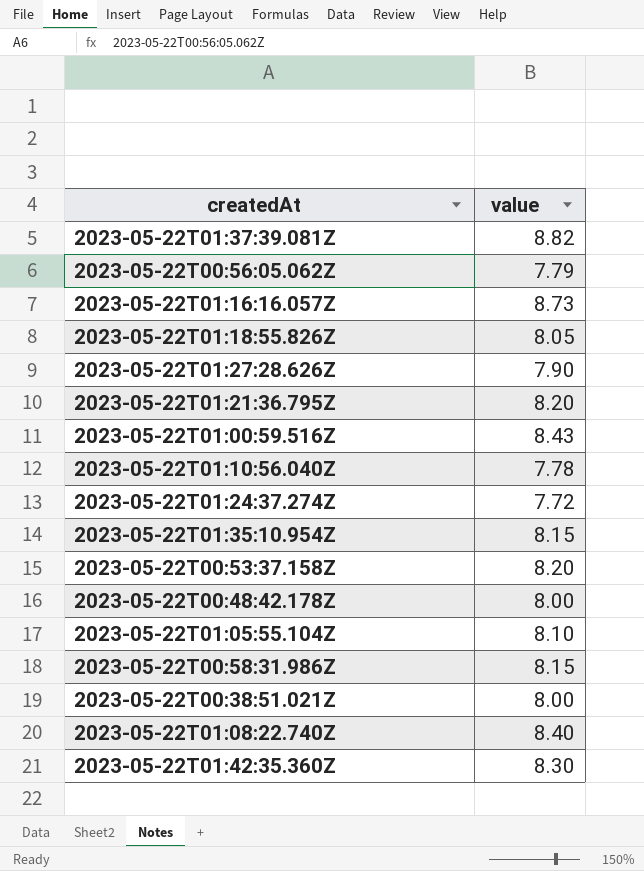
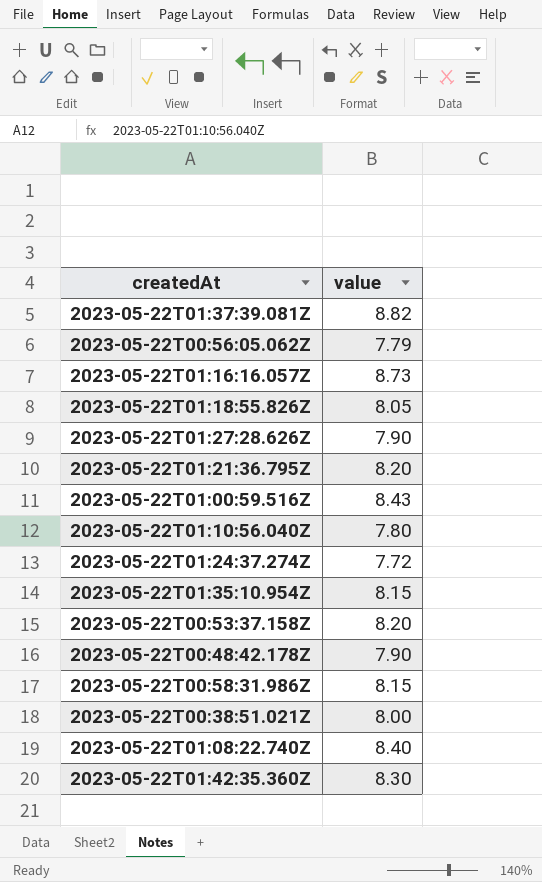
row 2023-05-22T01:05:55.104Z: 8.10 -> none
2023-05-22T01:10:56.040Z | value: 7.78 -> 7.80
2023-05-22T00:48:42.178Z | value: 8.00 -> 7.90

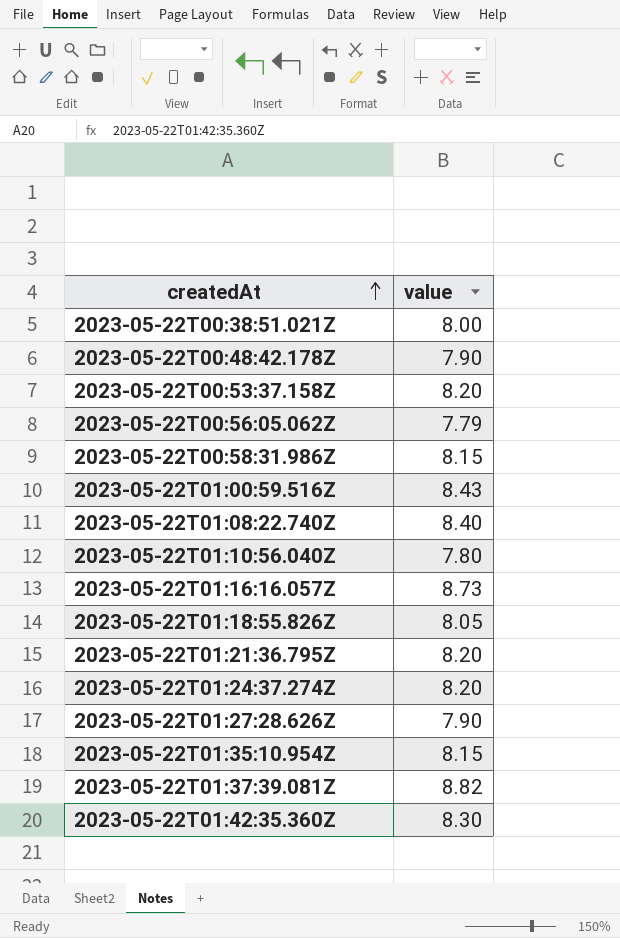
row order: none -> createdAt ascending
2023-05-22T01:24:37.274Z | value: 7.72 -> 8.20

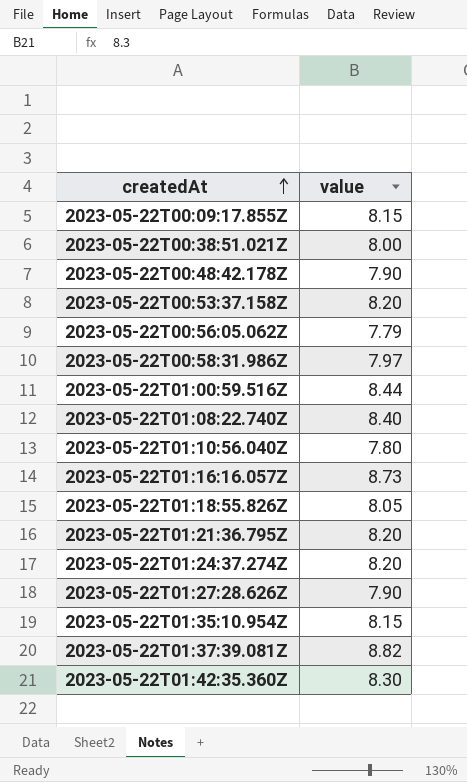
row 2023-05-22T00:09:17.855Z: none -> 8.15
2023-05-22T00:58:31.986Z | value: 8.15 -> 7.97
2023-05-22T01:00:59.516Z | value: 8.43 -> 8.44

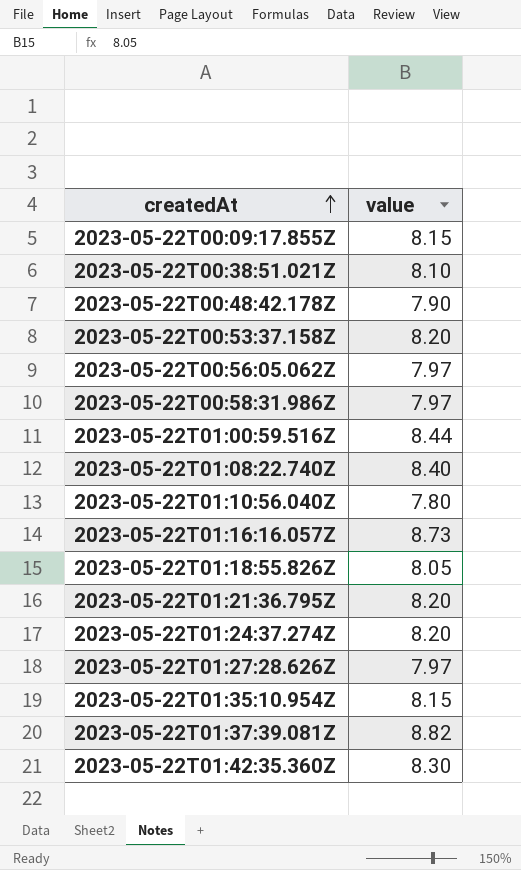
2023-05-22T00:38:51.021Z | value: 8.00 -> 8.10
2023-05-22T00:56:05.062Z | value: 7.79 -> 7.97
2023-05-22T01:27:28.626Z | value: 7.90 -> 7.97

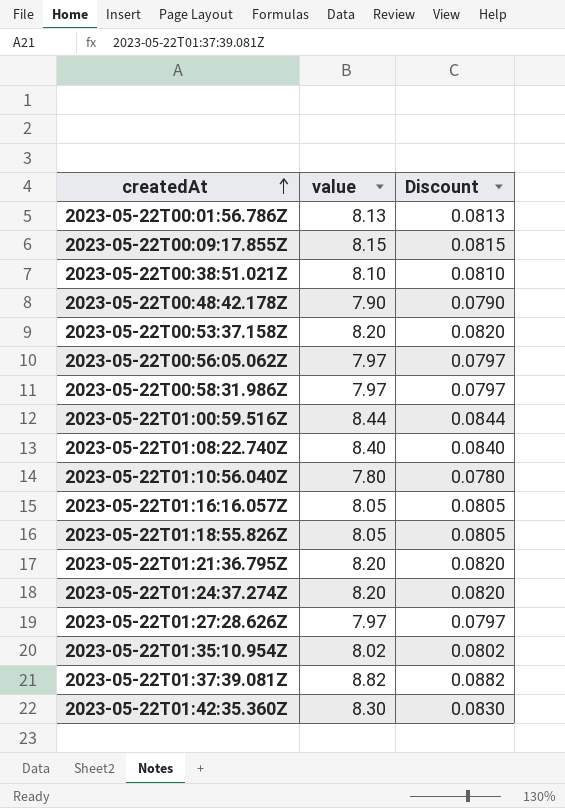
column Discount | formula: none -> [value] * 0.01
row 2023-05-22T00:01:56.786Z: none -> 8.13 | 0.0813
2023-05-22T01:16:16.057Z | value: 8.73 -> 8.05
2023-05-22T01:35:10.954Z | value: 8.15 -> 8.02

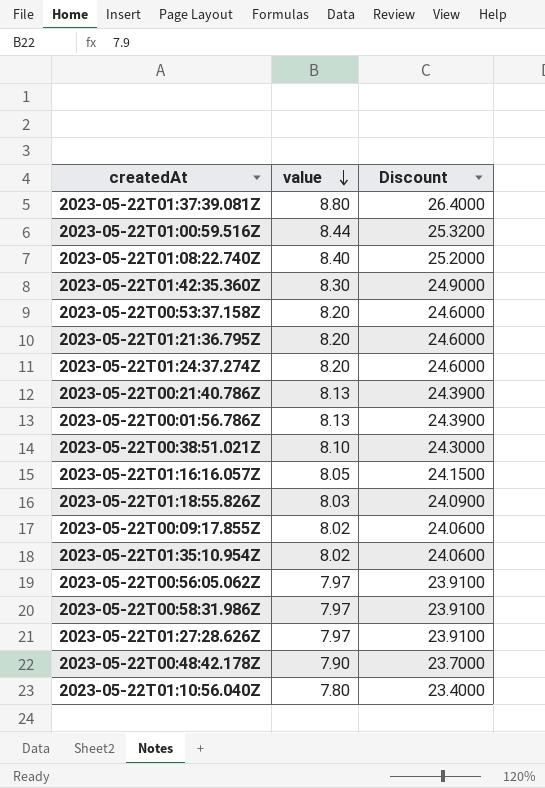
row order: createdAt ascending -> value descending
column Discount | formula: [value] * 0.01 -> [value] * 3
2023-05-22T01:37:39.081Z | value: 8.82 -> 8.80
row 2023-05-22T00:21:40.786Z: none -> 8.13 | 24.3900
2023-05-22T01:18:55.826Z | value: 8.05 -> 8.03
2023-05-22T00:09:17.855Z | value: 8.15 -> 8.02

